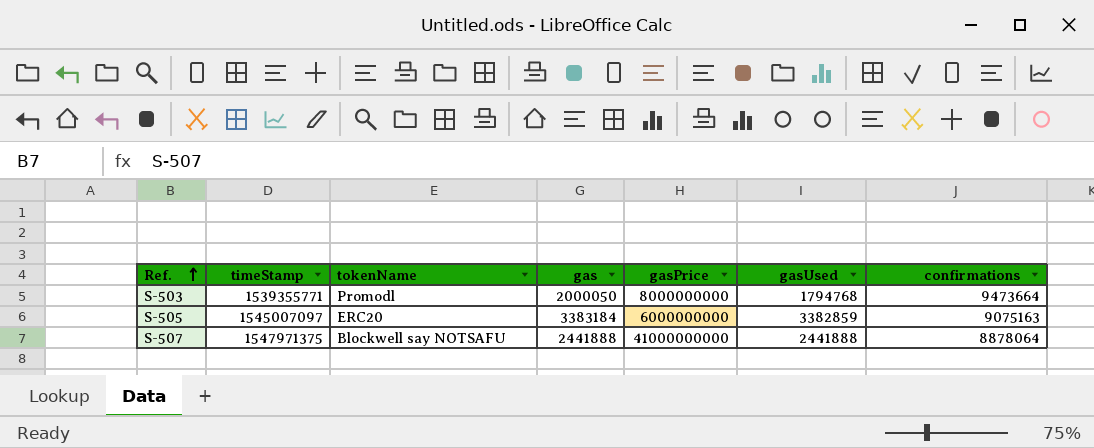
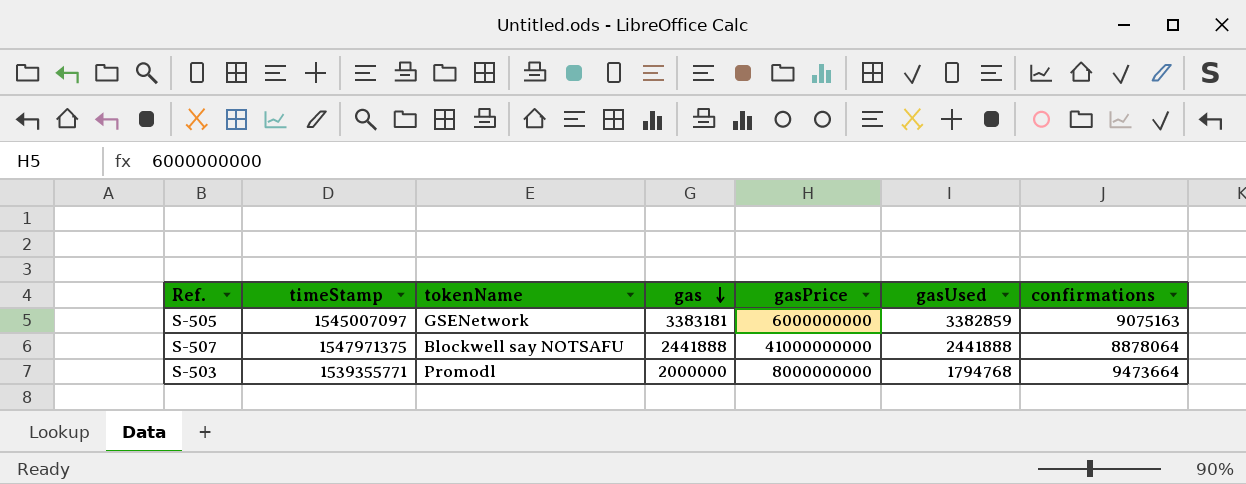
row order: Ref. ascending -> gas descending
S-505 | tokenName: ERC20 -> GSENetwork
S-505 | gas: 3383184 -> 3383181
S-503 | gas: 2000050 -> 2000000

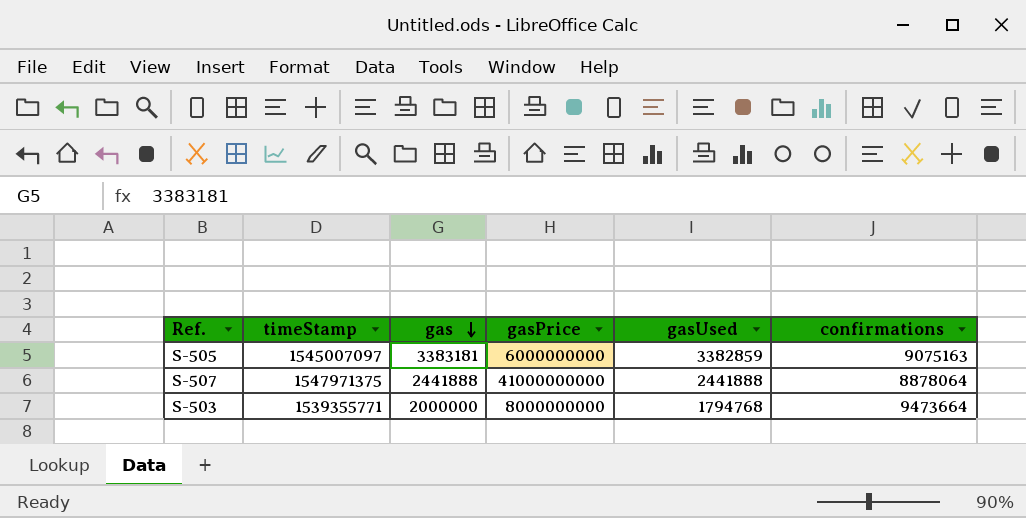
column tokenName | position: 3 -> none

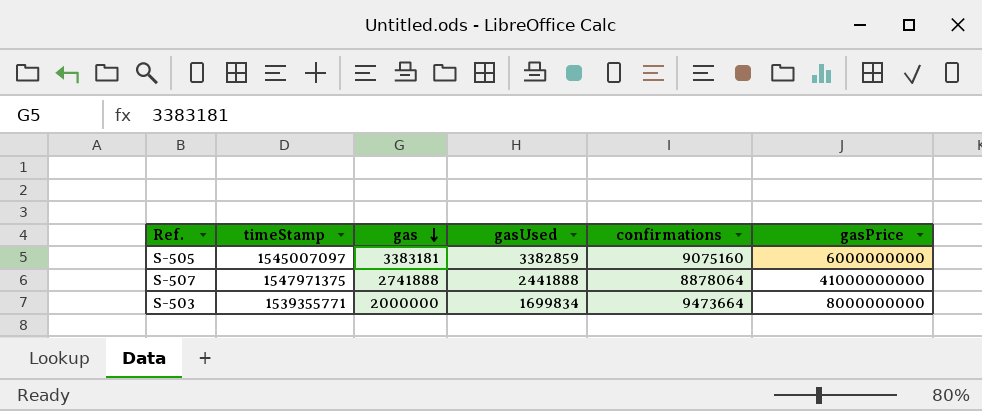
column gasPrice | position: 4 -> 6
S-505 | confirmations: 9075163 -> 9075160
S-507 | gas: 2441888 -> 2741888
S-503 | gasUsed: 1794768 -> 1699834

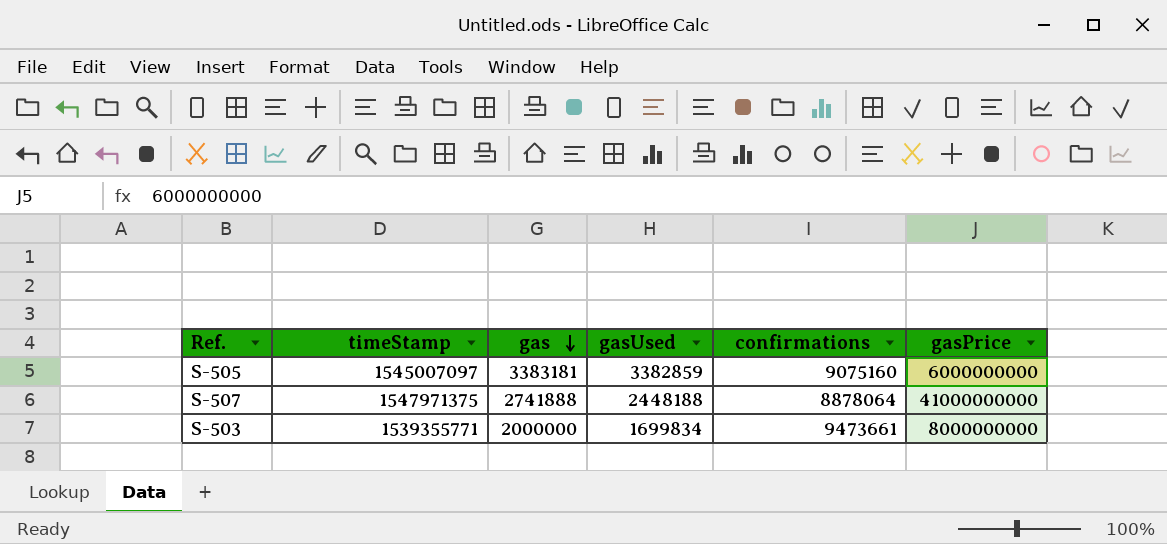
S-507 | gasUsed: 2441888 -> 2448188
S-503 | confirmations: 9473664 -> 9473661

